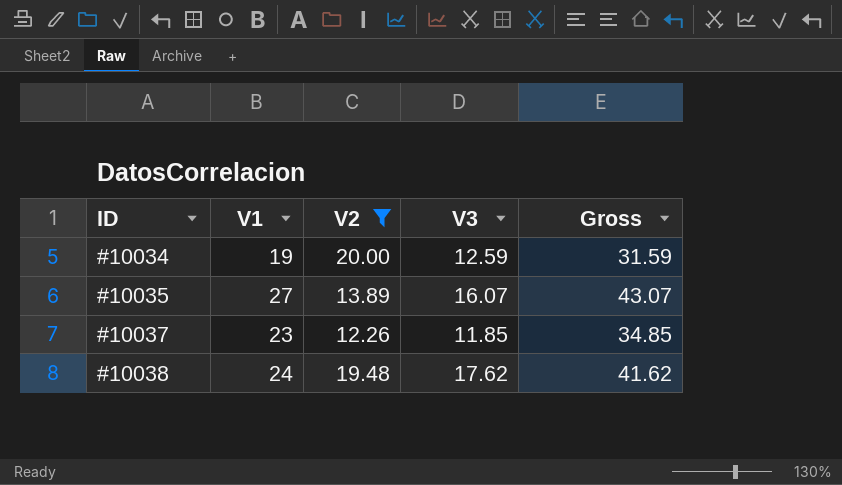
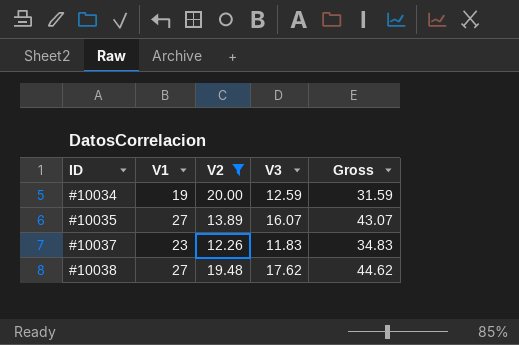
#10037 | V3: 11.85 -> 11.83
#10037 | Gross: 34.85 -> 34.83
#10038 | V1: 24 -> 27
#10038 | Gross: 41.62 -> 44.62

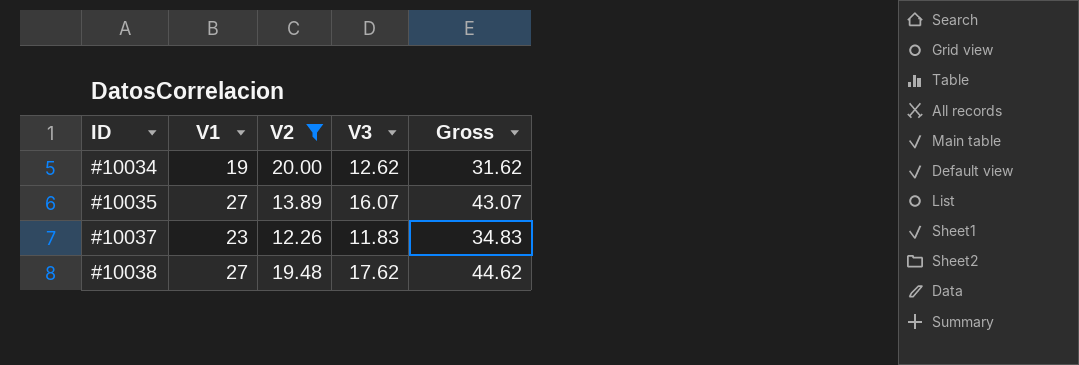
#10034 | V3: 12.59 -> 12.62
#10034 | Gross: 31.59 -> 31.62

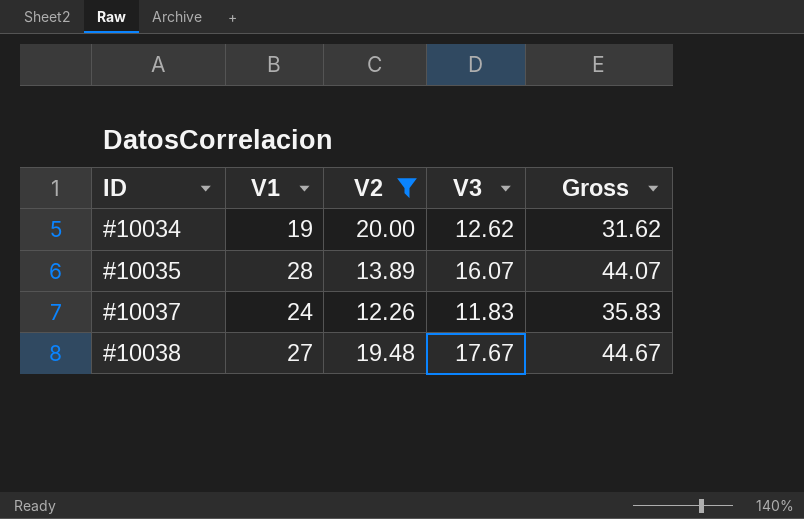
#10035 | V1: 27 -> 28
#10035 | Gross: 43.07 -> 44.07
#10037 | V1: 23 -> 24
#10037 | Gross: 34.83 -> 35.83
#10038 | V3: 17.62 -> 17.67
#10038 | Gross: 44.62 -> 44.67

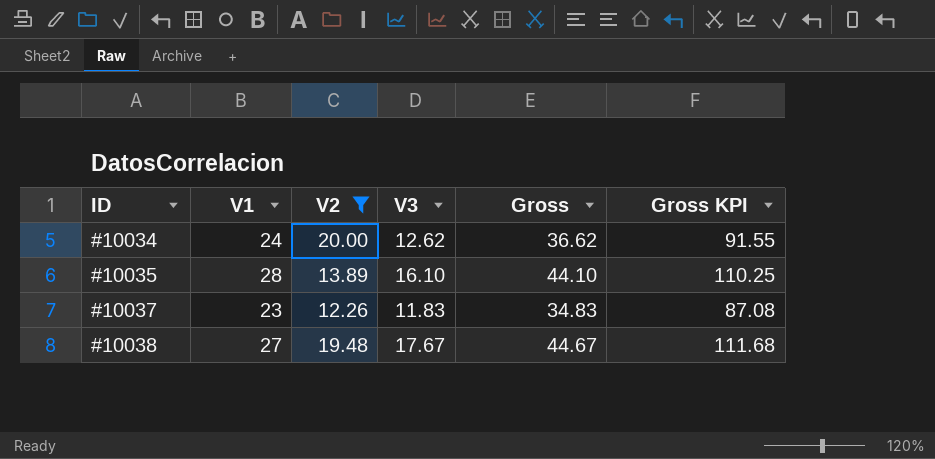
column Gross KPI | formula: none -> [Gross] * 2.5
#10034 | V1: 19 -> 24
#10034 | Gross: 31.62 -> 36.62
#10035 | V3: 16.07 -> 16.10
#10035 | Gross: 44.07 -> 44.10
#10037 | V1: 24 -> 23
#10037 | Gross: 35.83 -> 34.83

